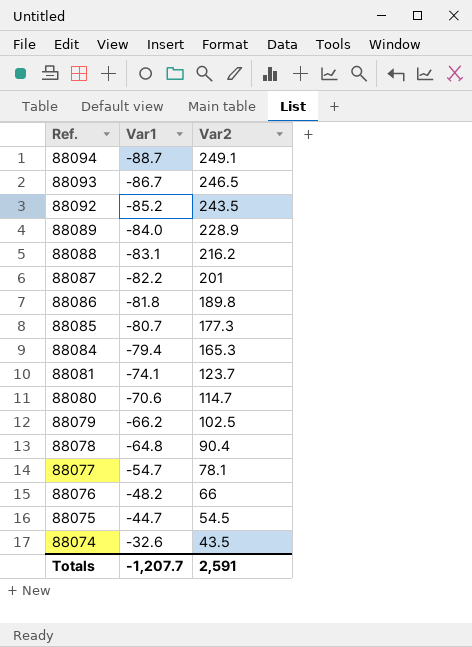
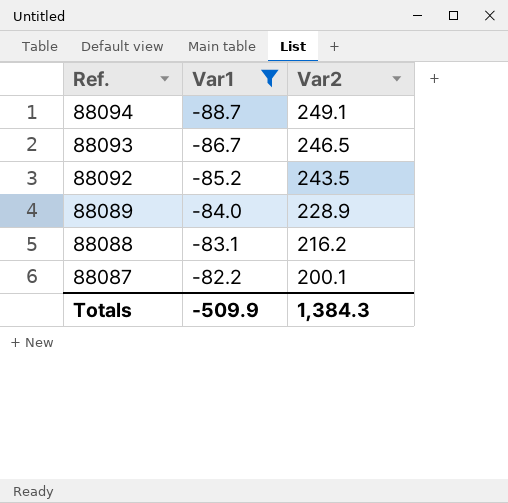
filter: none -> Var1 <= -82.2
88087 | Var2: 201 -> 200.1
Totals | Var1: -1,207.7 -> -509.9
Totals | Var2: 2,591 -> 1,384.3

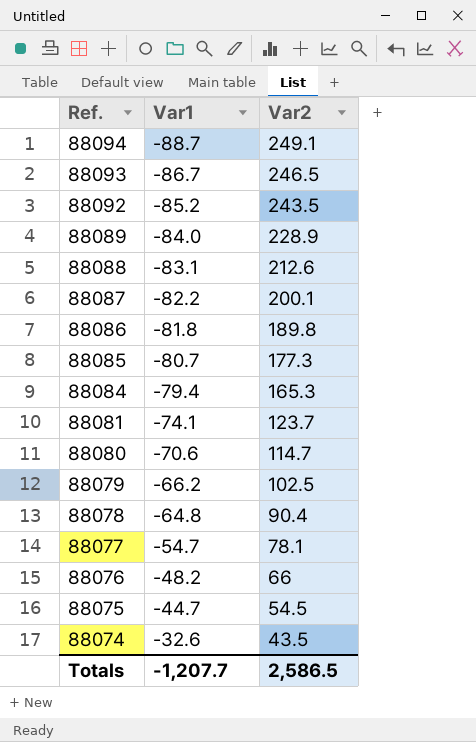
filter: Var1 <= -82.2 -> none
88088 | Var2: 216.2 -> 212.6
Totals | Var1: -509.9 -> -1,207.7
Totals | Var2: 1,384.3 -> 2,586.5

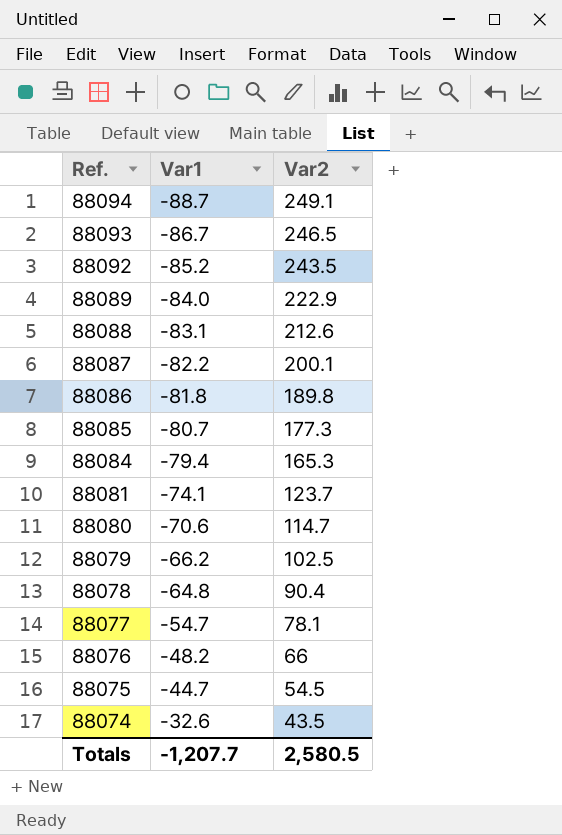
88089 | Var2: 228.9 -> 222.9
Totals | Var2: 2,586.5 -> 2,580.5

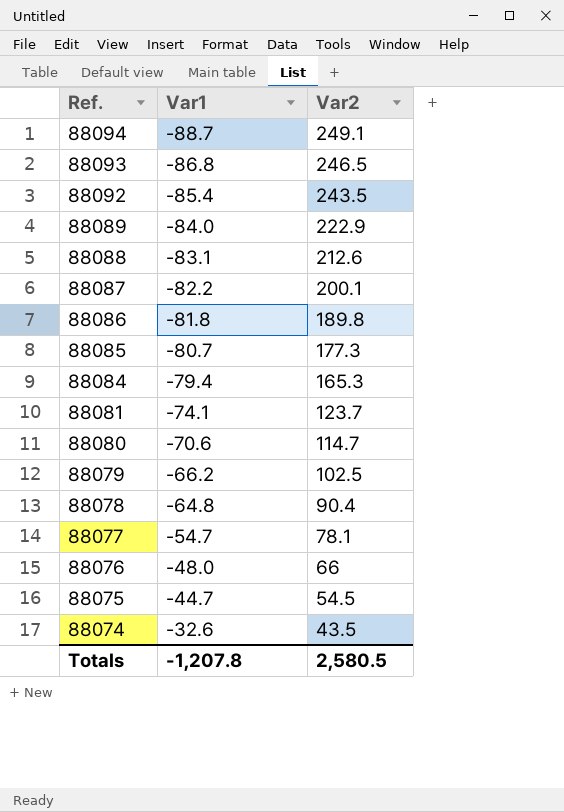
88093 | Var1: -86.7 -> -86.8
88092 | Var1: -85.2 -> -85.4
88076 | Var1: -48.2 -> -48.0
Totals | Var1: -1,207.7 -> -1,207.8

